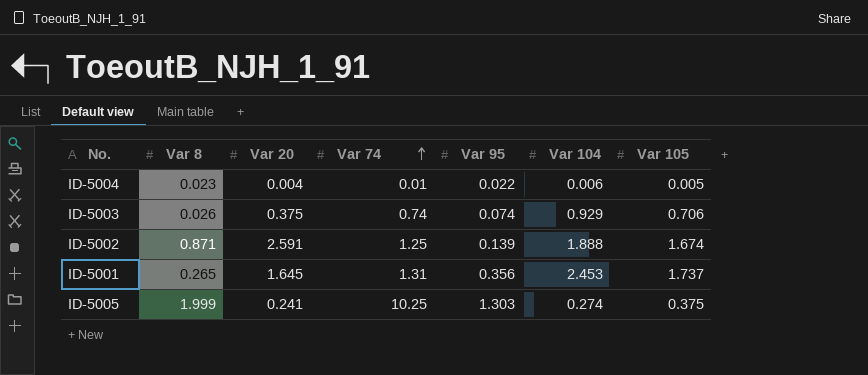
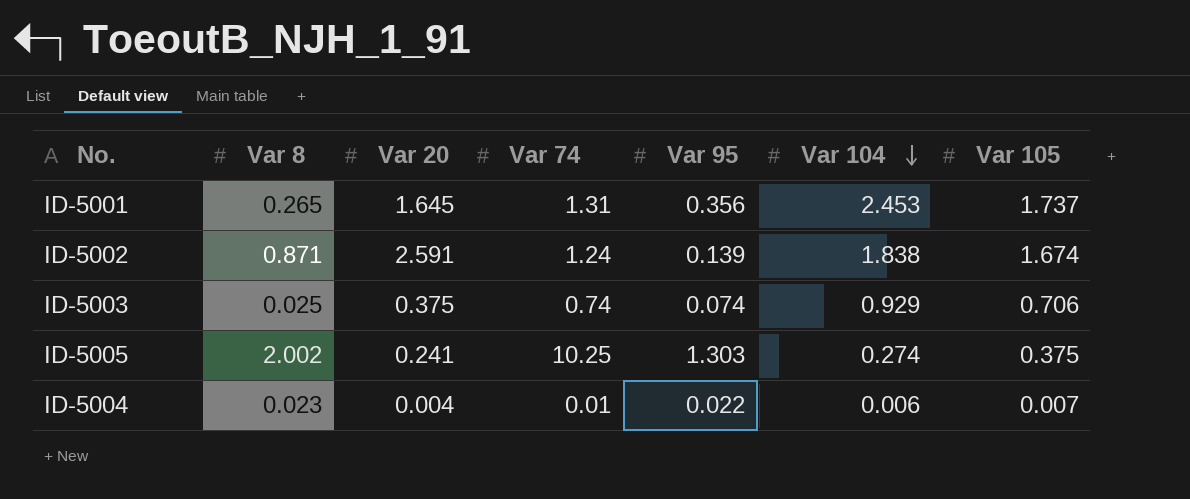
row order: Var 74 ascending -> Var 104 descending
ID-5002 | Var 74: 1.25 -> 1.24
ID-5002 | Var 104: 1.888 -> 1.838
ID-5003 | Var 8: 0.026 -> 0.025
ID-5005 | Var 8: 1.999 -> 2.002
ID-5004 | Var 105: 0.005 -> 0.007

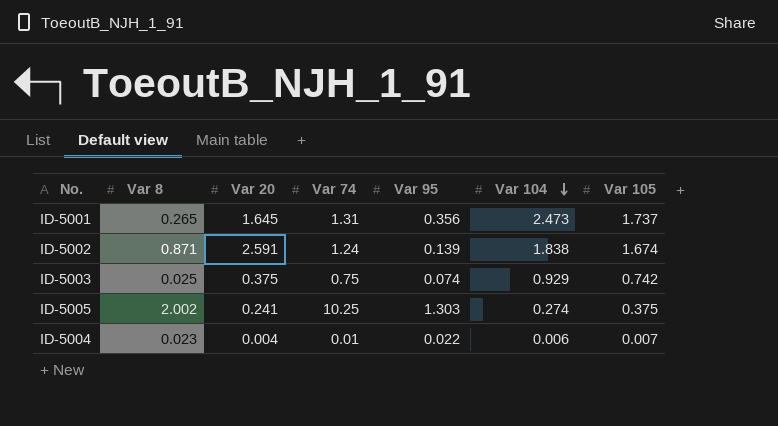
ID-5001 | Var 104: 2.453 -> 2.473
ID-5003 | Var 74: 0.74 -> 0.75
ID-5003 | Var 105: 0.706 -> 0.742

